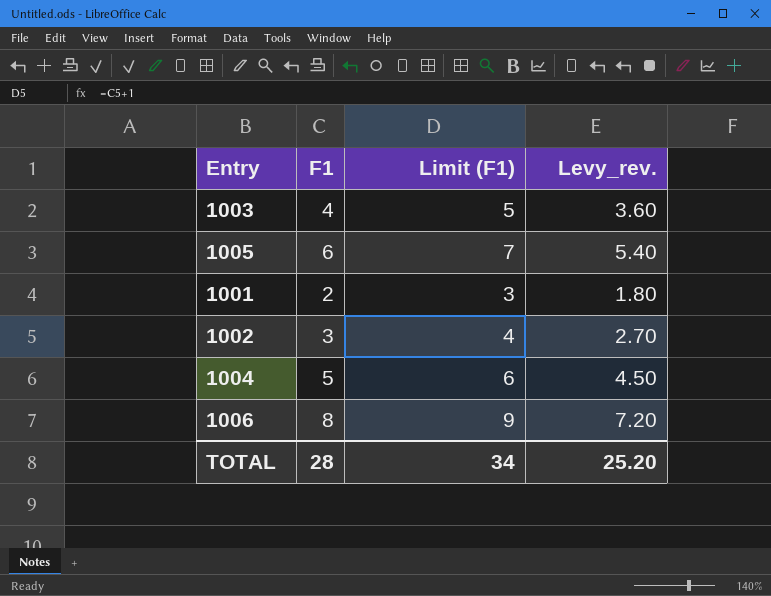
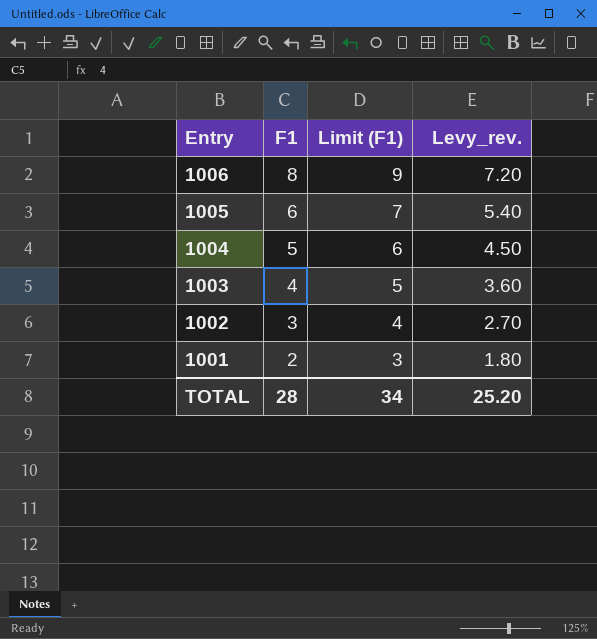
row order: none -> Entry descending

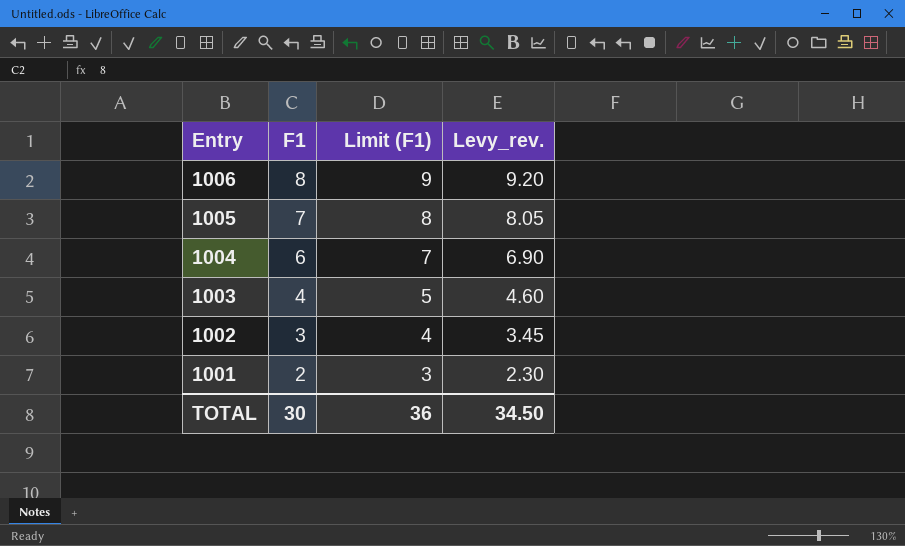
column Levy_rev. | formula: [F1] * 0.9 -> [F1] * 1.15
1005 | F1: 6 -> 7
1005 | Limit (F1): 7 -> 8
1004 | F1: 5 -> 6
1004 | Limit (F1): 6 -> 7
TOTAL | F1: 28 -> 30
TOTAL | Limit (F1): 34 -> 36
TOTAL | Levy_rev.: 25.20 -> 34.50

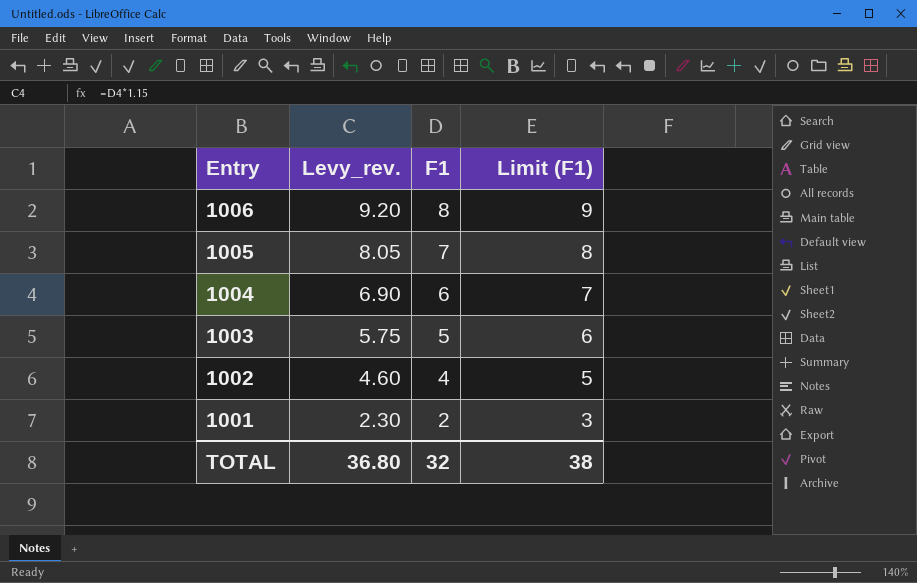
column Levy_rev. | position: 4 -> 2
1003 | Levy_rev.: 4.60 -> 5.75
1003 | F1: 4 -> 5
1003 | Limit (F1): 5 -> 6
1002 | Levy_rev.: 3.45 -> 4.60
1002 | F1: 3 -> 4
1002 | Limit (F1): 4 -> 5
TOTAL | Levy_rev.: 34.50 -> 36.80
TOTAL | F1: 30 -> 32
TOTAL | Limit (F1): 36 -> 38

